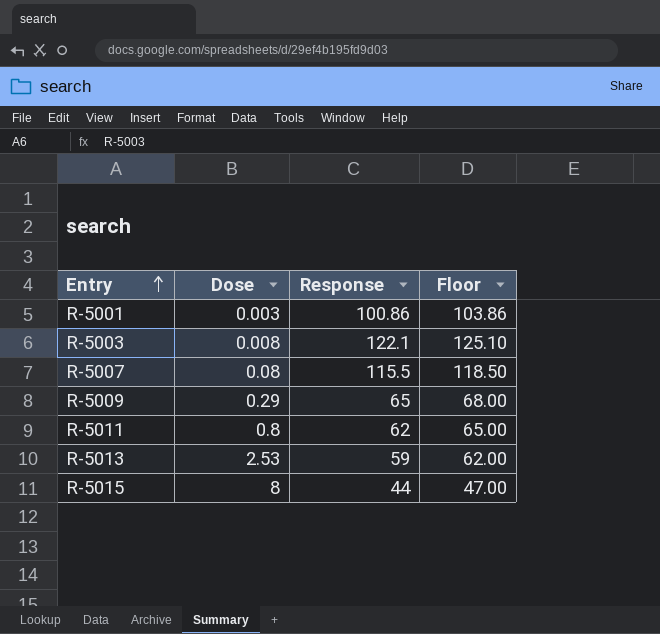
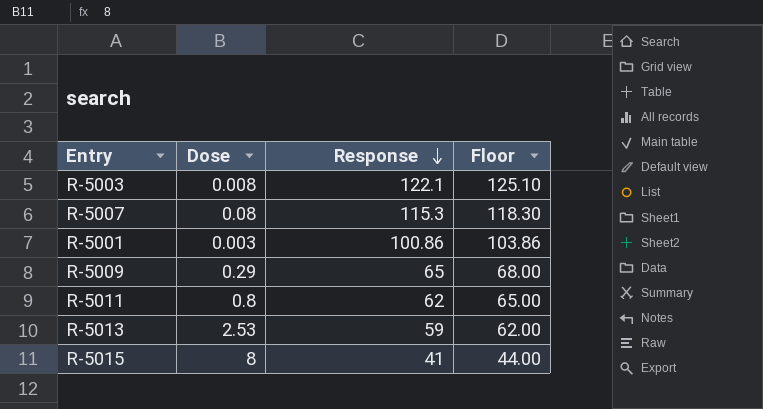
row order: Entry ascending -> Response descending
R-5007 | Response: 115.5 -> 115.3
R-5007 | Floor: 118.50 -> 118.30
R-5015 | Response: 44 -> 41
R-5015 | Floor: 47.00 -> 44.00

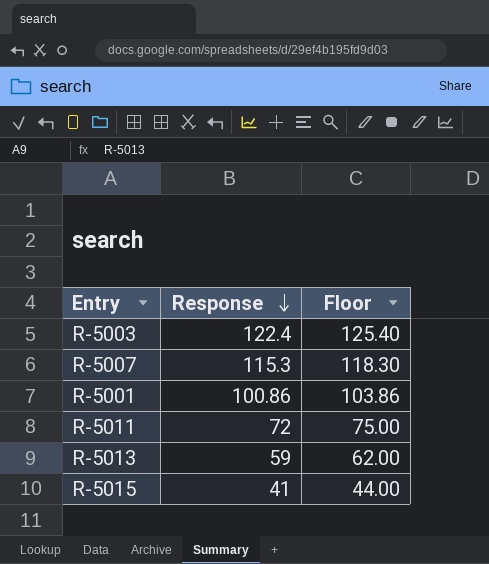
column Dose | position: 2 -> none
row R-5009: 0.29 | 65 | 68.00 -> none
R-5003 | Response: 122.1 -> 122.4
R-5003 | Floor: 125.10 -> 125.40
R-5011 | Response: 62 -> 72
R-5011 | Floor: 65.00 -> 75.00

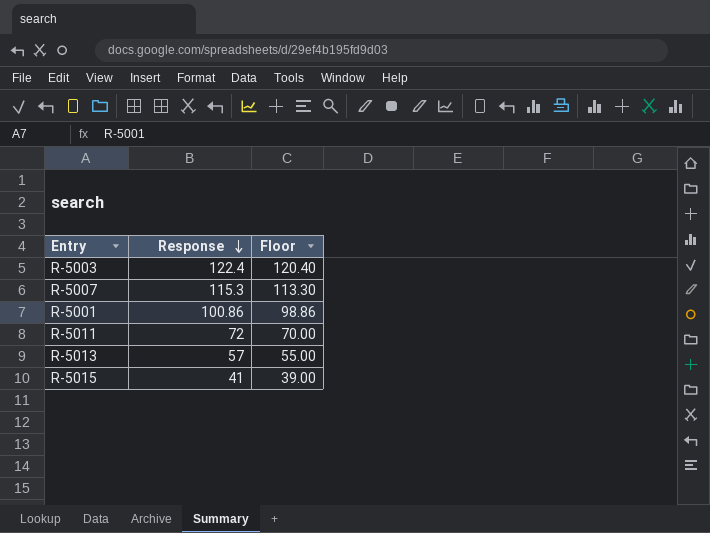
column Floor | formula: [Response] + 3 -> [Response] - 2
R-5013 | Response: 59 -> 57

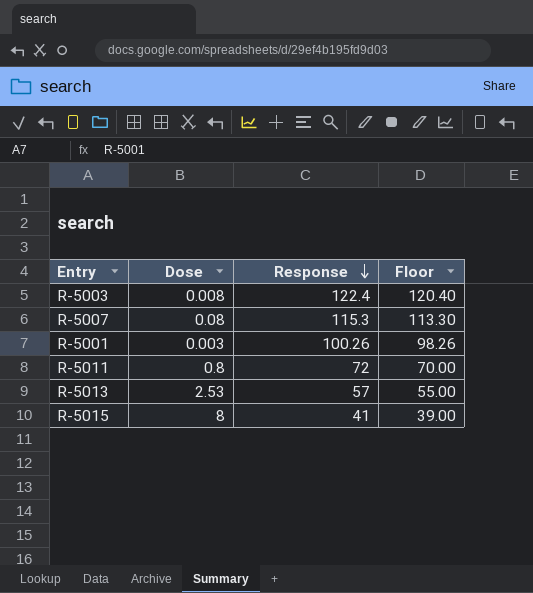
column Dose | position: none -> 2
R-5001 | Response: 100.86 -> 100.26
R-5001 | Floor: 98.86 -> 98.26

